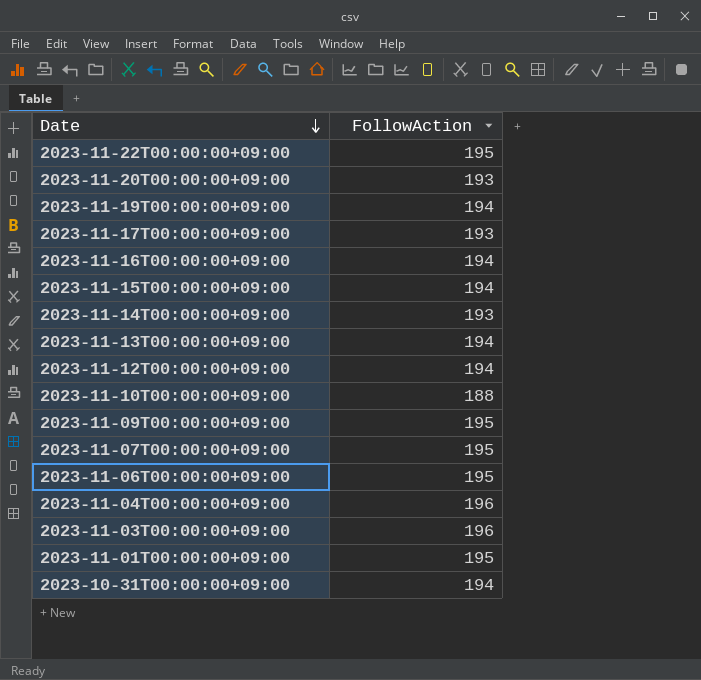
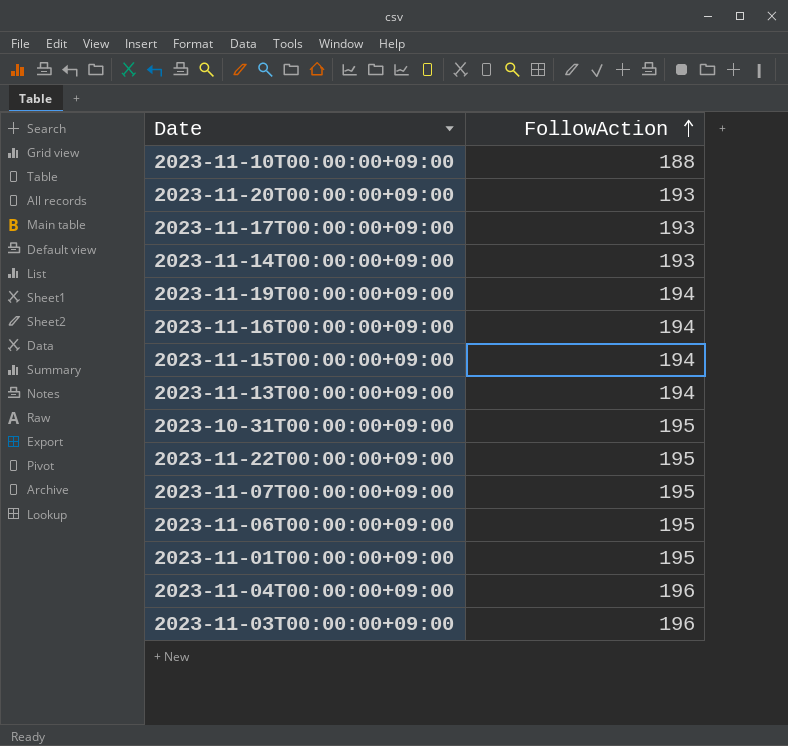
row order: Date descending -> FollowAction ascending
row 2023-11-12T00:00:00+09:00: 194 -> none
row 2023-11-09T00:00:00+09:00: 195 -> none
2023-10-31T00:00:00+09:00 | FollowAction: 194 -> 195

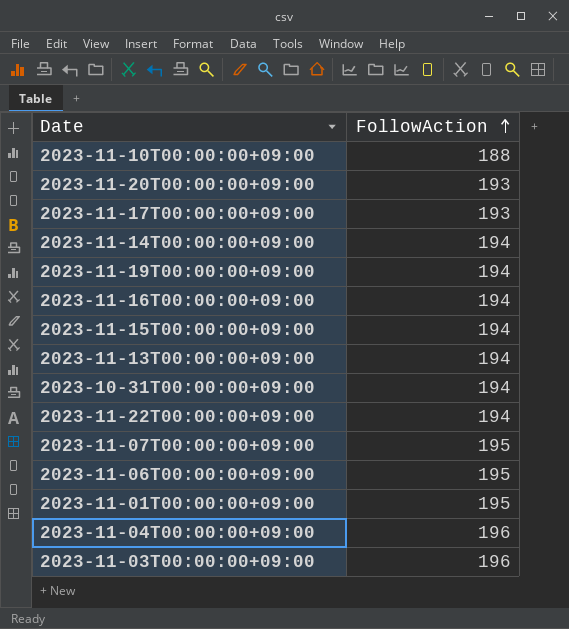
2023-11-14T00:00:00+09:00 | FollowAction: 193 -> 194
2023-10-31T00:00:00+09:00 | FollowAction: 195 -> 194
2023-11-22T00:00:00+09:00 | FollowAction: 195 -> 194

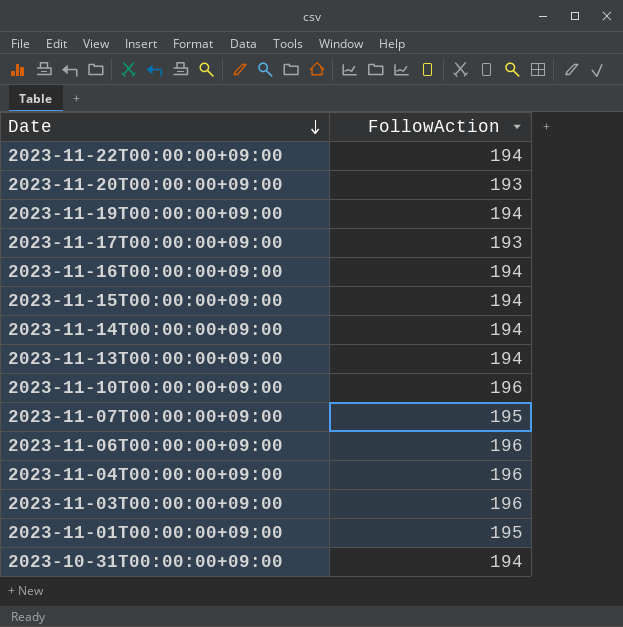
row order: FollowAction ascending -> Date descending
2023-11-10T00:00:00+09:00 | FollowAction: 188 -> 196
2023-11-06T00:00:00+09:00 | FollowAction: 195 -> 196

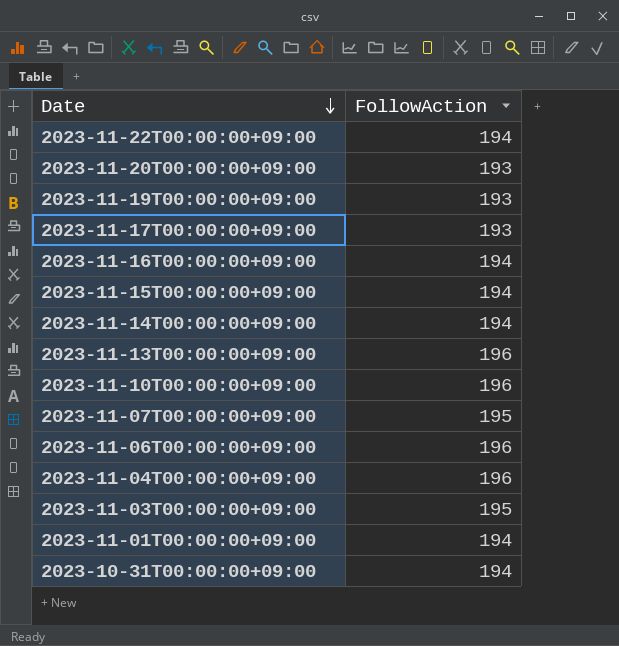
2023-11-19T00:00:00+09:00 | FollowAction: 194 -> 193
2023-11-13T00:00:00+09:00 | FollowAction: 194 -> 196
2023-11-03T00:00:00+09:00 | FollowAction: 196 -> 195
2023-11-01T00:00:00+09:00 | FollowAction: 195 -> 194

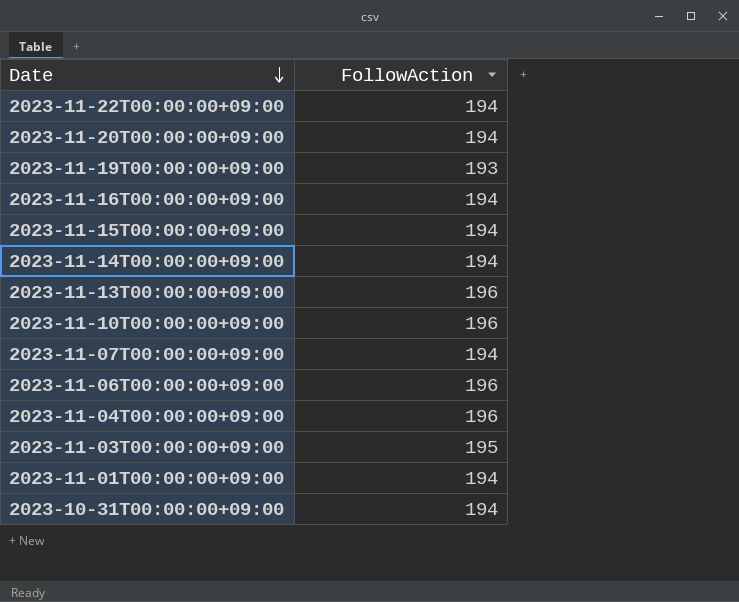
row 2023-11-17T00:00:00+09:00: 193 -> none
2023-11-20T00:00:00+09:00 | FollowAction: 193 -> 194
2023-11-07T00:00:00+09:00 | FollowAction: 195 -> 194

